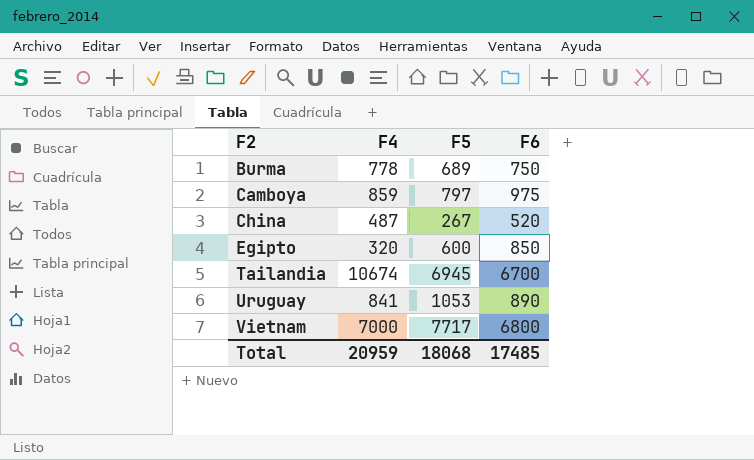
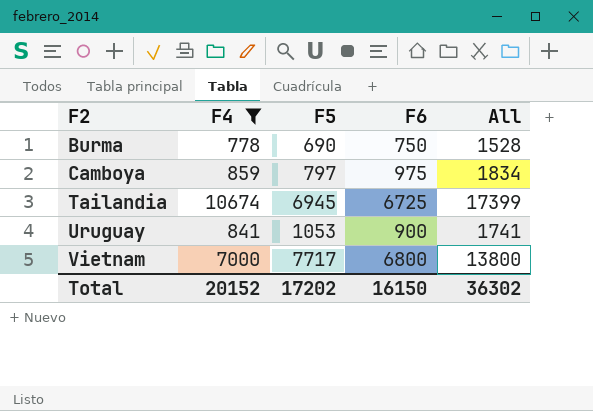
filter: none -> F4 >= 778
column All | formula: none -> [F4] + [F6]
Burma | F5: 689 -> 690
Tailandia | F6: 6700 -> 6725
Uruguay | F6: 890 -> 900
Total | F4: 20959 -> 20152
Total | F5: 18068 -> 17202
Total | F6: 17485 -> 16150

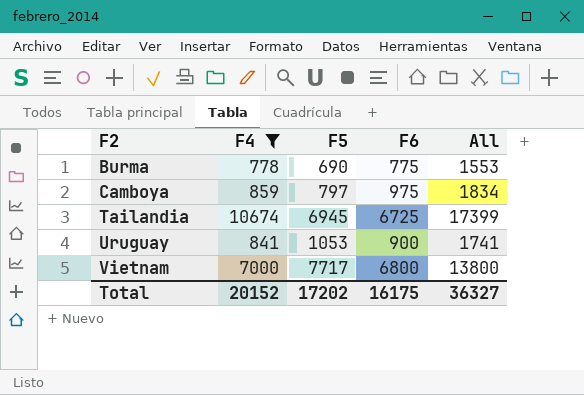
Burma | F6: 750 -> 775
Burma | All: 1528 -> 1553
Total | F6: 16150 -> 16175
Total | All: 36302 -> 36327

